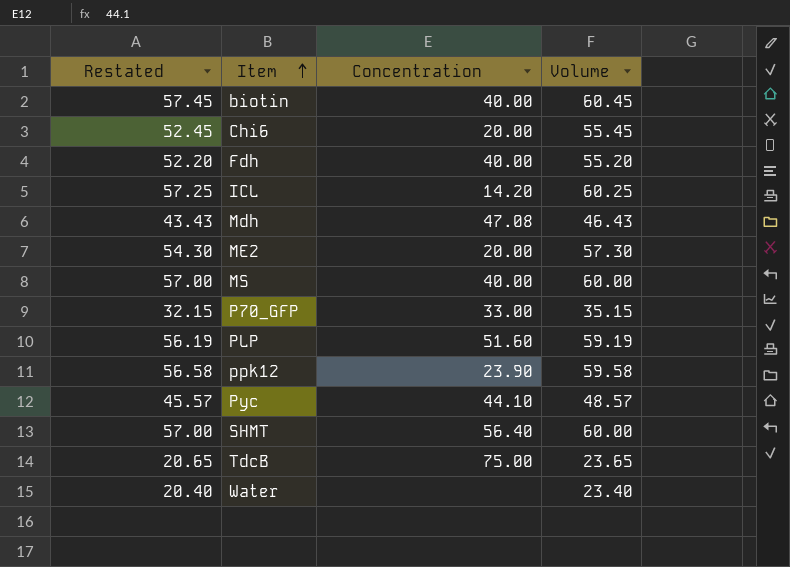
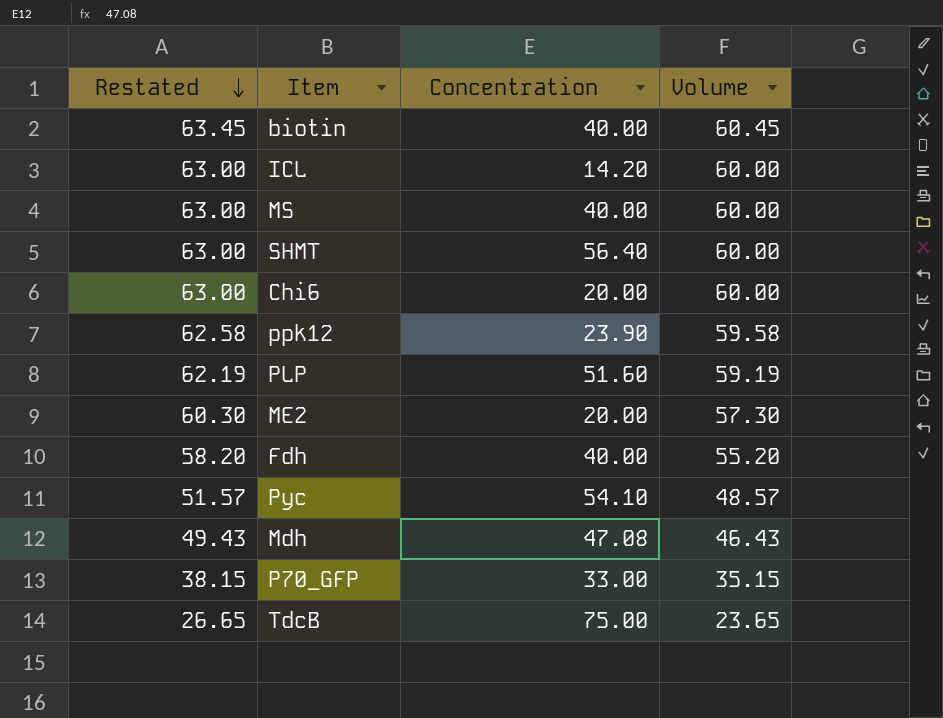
row order: Item ascending -> Restated descending
column Restated | formula: [Volume] - 3 -> [Volume] + 3
row Water: 20.40 | none | 23.40 -> none
ICL | Volume: 60.25 -> 60.00
Chi6 | Volume: 55.45 -> 60.00
Pyc | Concentration: 44.10 -> 54.10

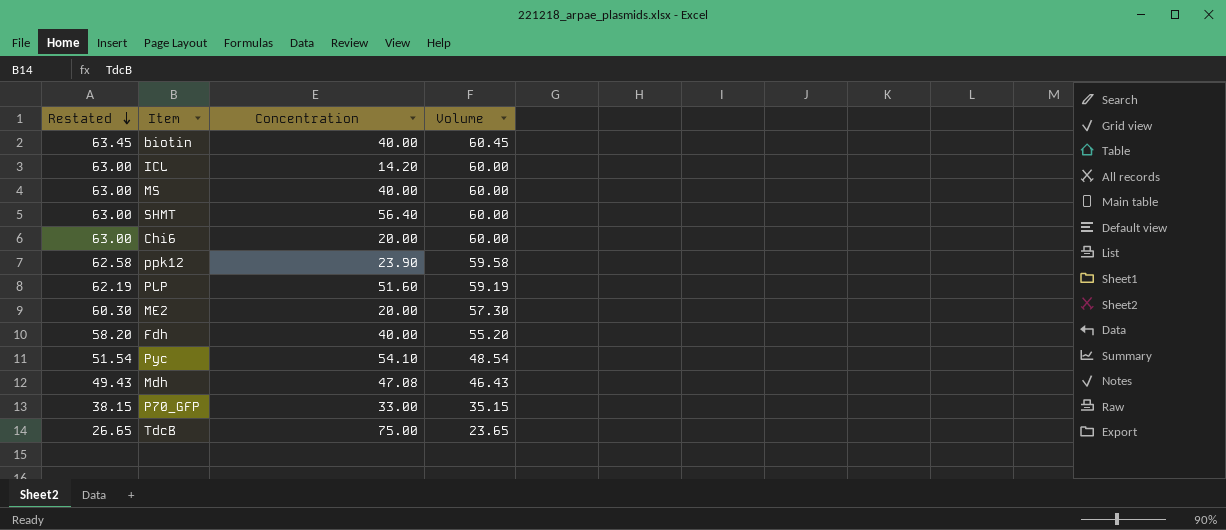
Pyc | Restated: 51.57 -> 51.54
Pyc | Volume: 48.57 -> 48.54

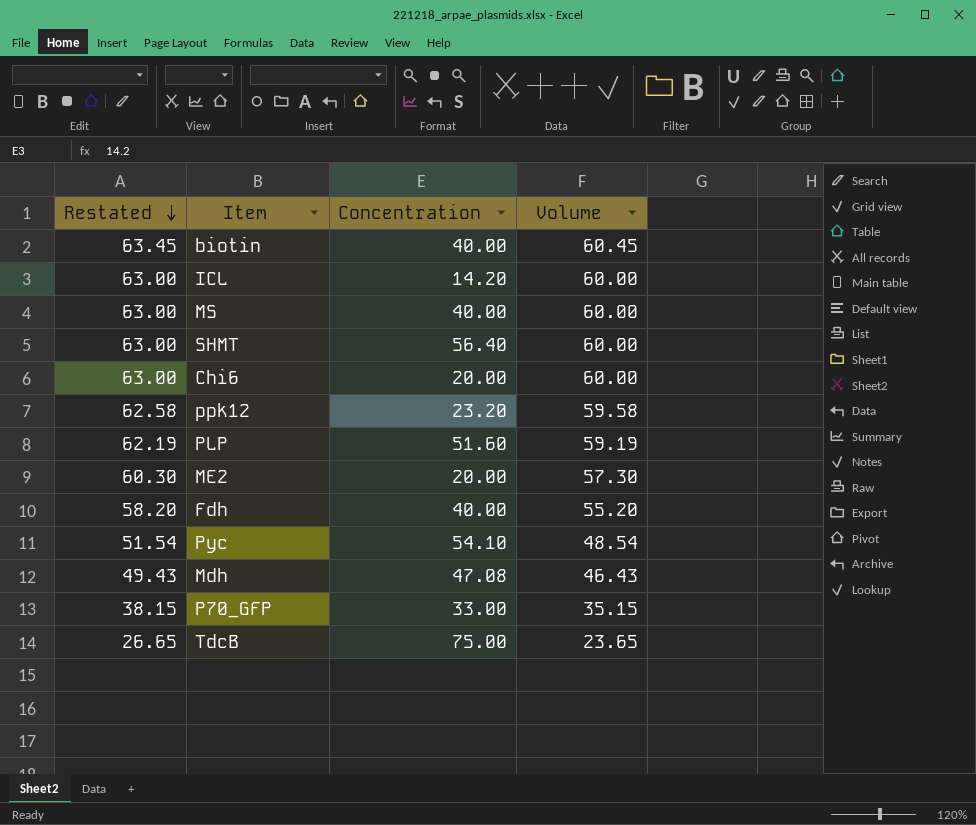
ppk12 | Concentration: 23.90 -> 23.20

